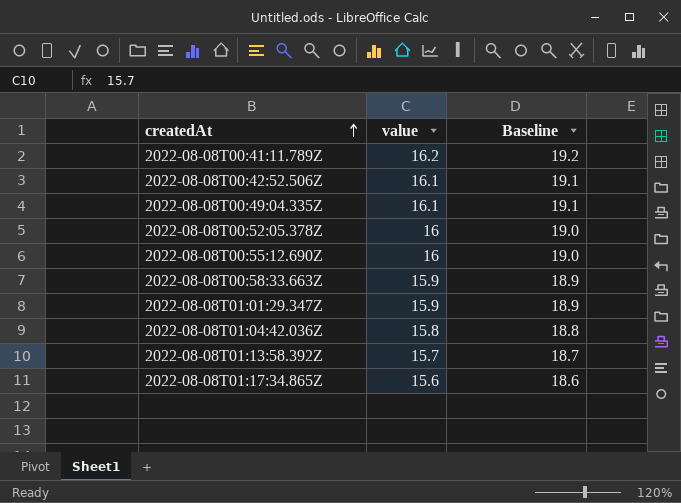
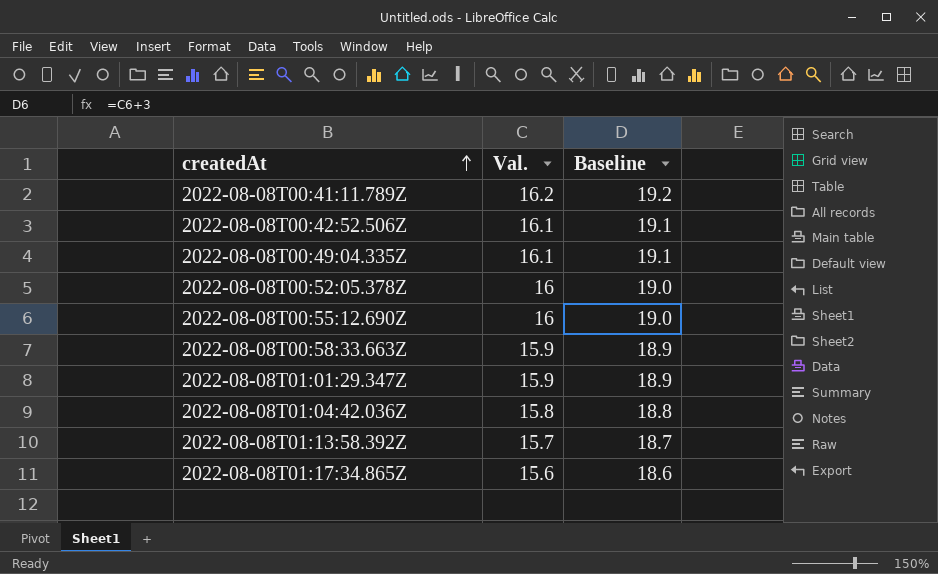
column name: value -> Val.

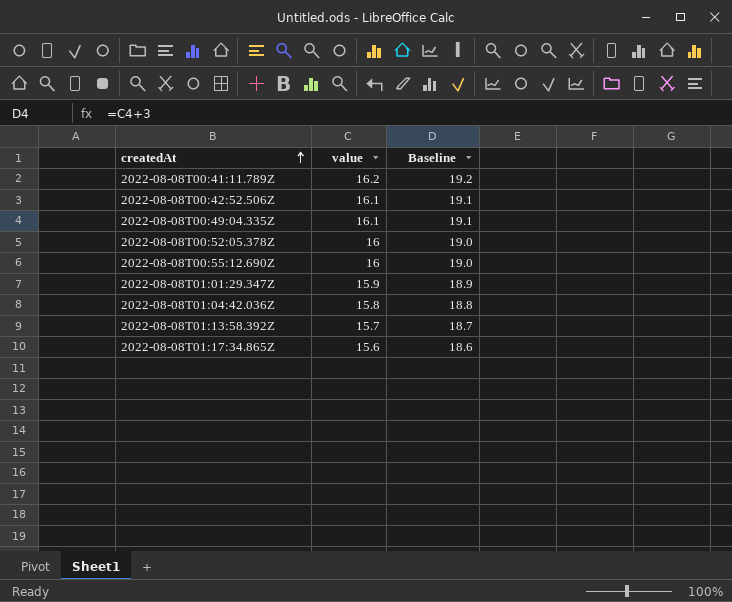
column name: Val. -> value
row 2022-08-08T00:58:33.663Z: 15.9 | 18.9 -> none

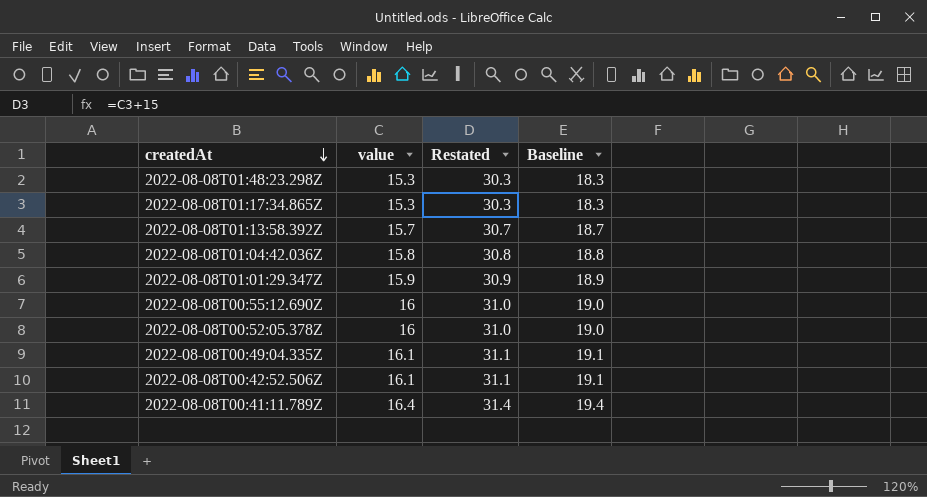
row order: createdAt ascending -> createdAt descending
column Restated | formula: none -> [value] + 15
row 2022-08-08T01:48:23.298Z: none -> 15.3 | 30.3 | 18.3
2022-08-08T01:17:34.865Z | value: 15.6 -> 15.3
2022-08-08T01:17:34.865Z | Baseline: 18.6 -> 18.3
2022-08-08T00:41:11.789Z | value: 16.2 -> 16.4
2022-08-08T00:41:11.789Z | Baseline: 19.2 -> 19.4

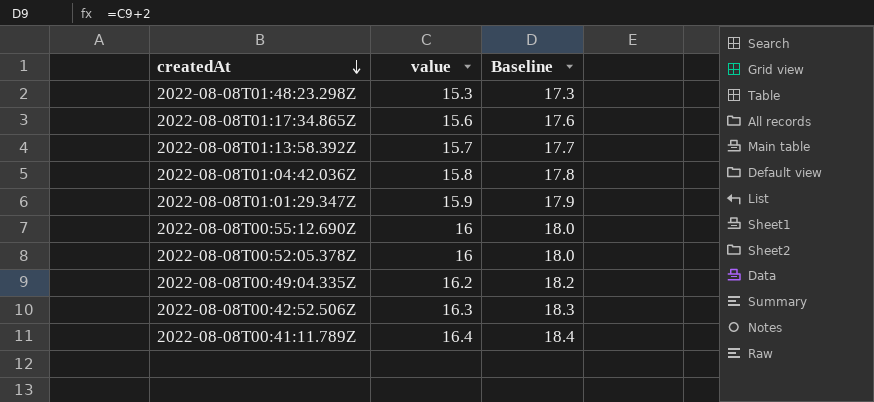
column Restated | formula: [value] + 15 -> none
column Baseline | formula: [value] + 3 -> [value] + 2
2022-08-08T01:17:34.865Z | value: 15.3 -> 15.6
2022-08-08T00:49:04.335Z | value: 16.1 -> 16.2
2022-08-08T00:42:52.506Z | value: 16.1 -> 16.3

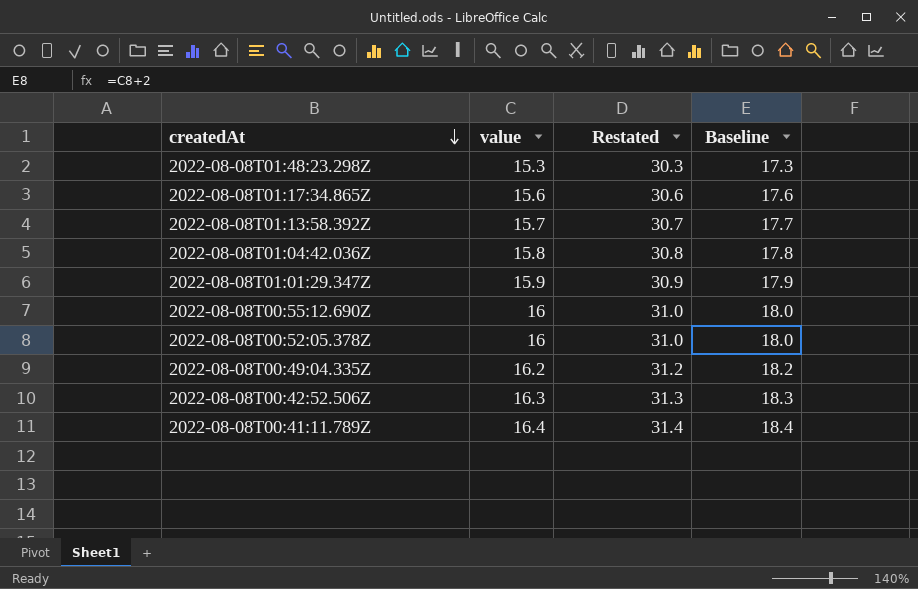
column Restated | formula: none -> [value] + 15

